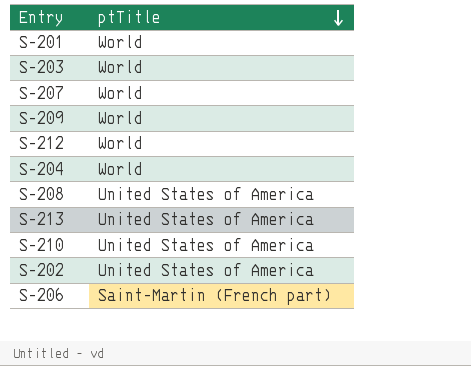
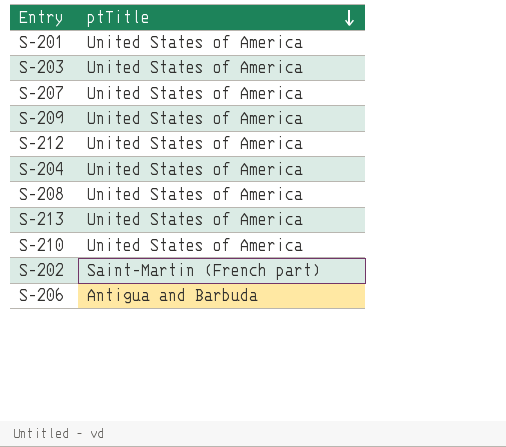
S-201 | ptTitle: World -> United States of America
S-203 | ptTitle: World -> United States of America
S-207 | ptTitle: World -> United States of America
S-209 | ptTitle: World -> United States of America
S-212 | ptTitle: World -> United States of America
S-204 | ptTitle: World -> United States of America
S-202 | ptTitle: United States of America -> Saint-Martin (French part)
S-206 | ptTitle: Saint-Martin (French part) -> Antigua and Barbuda

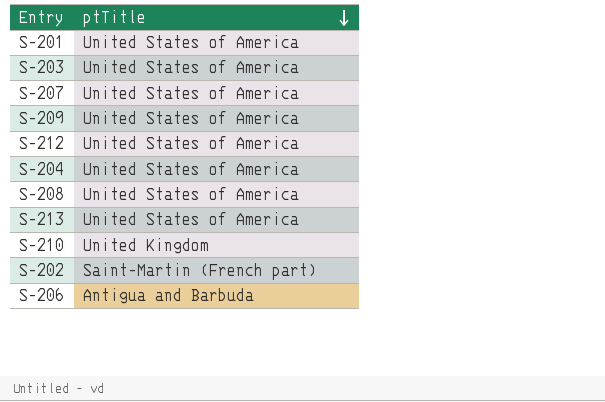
S-210 | ptTitle: United States of America -> United Kingdom

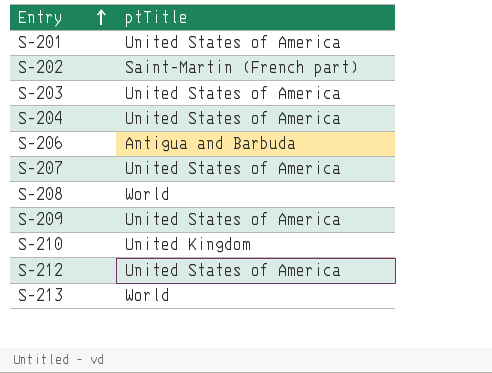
row order: ptTitle descending -> Entry ascending
S-208 | ptTitle: United States of America -> World
S-213 | ptTitle: United States of America -> World

